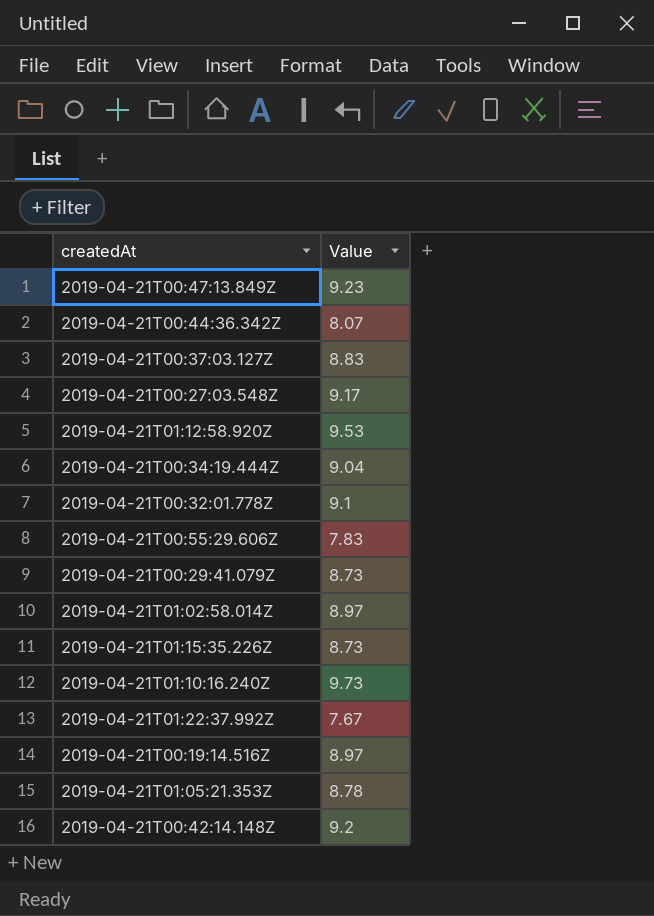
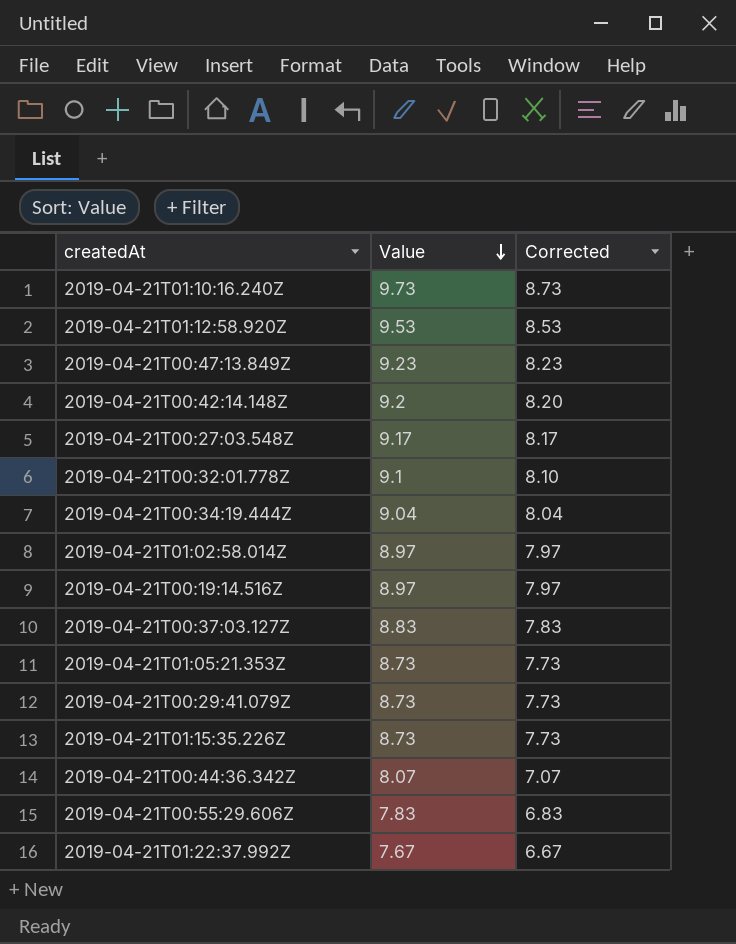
row order: none -> Value descending
column Corrected | formula: none -> [Value] - 1
2019-04-21T01:05:21.353Z | Value: 8.78 -> 8.73

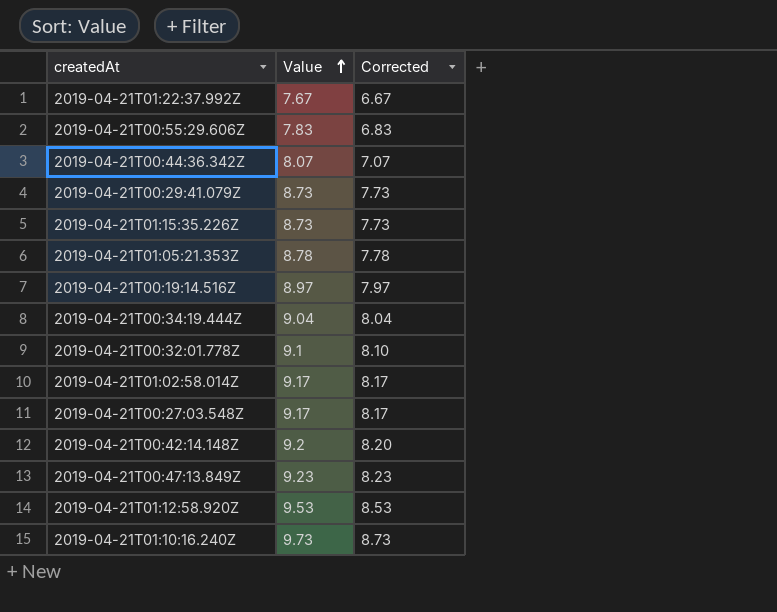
row order: Value descending -> Value ascending
row 2019-04-21T00:37:03.127Z: 8.83 | 7.83 -> none
2019-04-21T01:05:21.353Z | Value: 8.73 -> 8.78
2019-04-21T01:05:21.353Z | Corrected: 7.73 -> 7.78
2019-04-21T01:02:58.014Z | Value: 8.97 -> 9.17
2019-04-21T01:02:58.014Z | Corrected: 7.97 -> 8.17

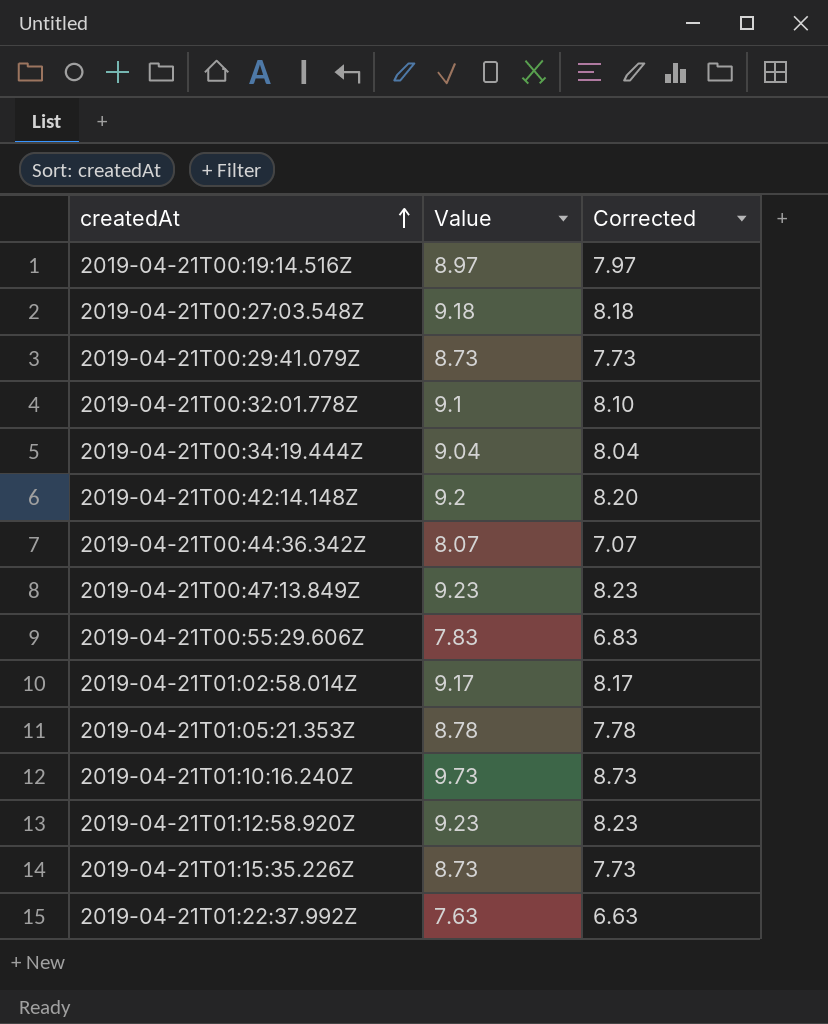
row order: Value ascending -> createdAt ascending
2019-04-21T00:27:03.548Z | Value: 9.17 -> 9.18
2019-04-21T00:27:03.548Z | Corrected: 8.17 -> 8.18
2019-04-21T01:12:58.920Z | Value: 9.53 -> 9.23
2019-04-21T01:12:58.920Z | Corrected: 8.53 -> 8.23
2019-04-21T01:22:37.992Z | Value: 7.67 -> 7.63
2019-04-21T01:22:37.992Z | Corrected: 6.67 -> 6.63

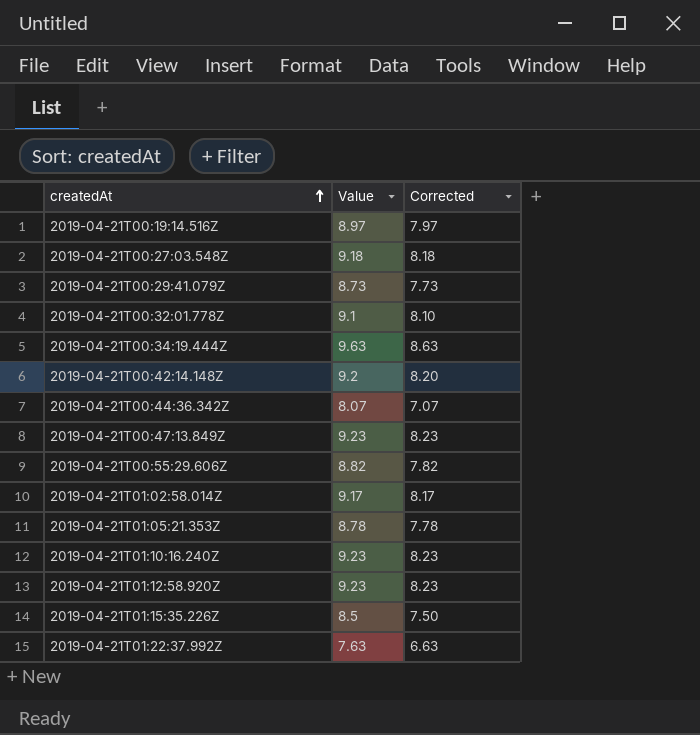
2019-04-21T00:34:19.444Z | Value: 9.04 -> 9.63
2019-04-21T00:34:19.444Z | Corrected: 8.04 -> 8.63
2019-04-21T00:55:29.606Z | Value: 7.83 -> 8.82
2019-04-21T00:55:29.606Z | Corrected: 6.83 -> 7.82
2019-04-21T01:10:16.240Z | Value: 9.73 -> 9.23
2019-04-21T01:10:16.240Z | Corrected: 8.73 -> 8.23
2019-04-21T01:15:35.226Z | Value: 8.73 -> 8.5
2019-04-21T01:15:35.226Z | Corrected: 7.73 -> 7.50

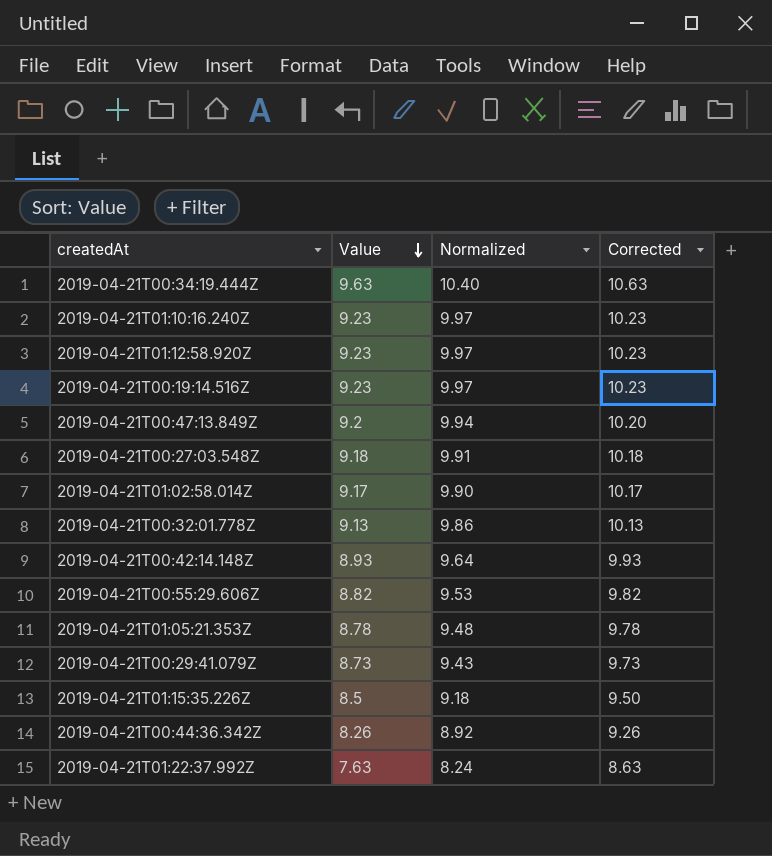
row order: createdAt ascending -> Value descending
column Normalized | formula: none -> [Value] * 1.08
column Corrected | formula: [Value] - 1 -> [Value] + 1
2019-04-21T00:19:14.516Z | Value: 8.97 -> 9.23
2019-04-21T00:47:13.849Z | Value: 9.23 -> 9.2
2019-04-21T00:32:01.778Z | Value: 9.1 -> 9.13
2019-04-21T00:42:14.148Z | Value: 9.2 -> 8.93
2019-04-21T00:44:36.342Z | Value: 8.07 -> 8.26

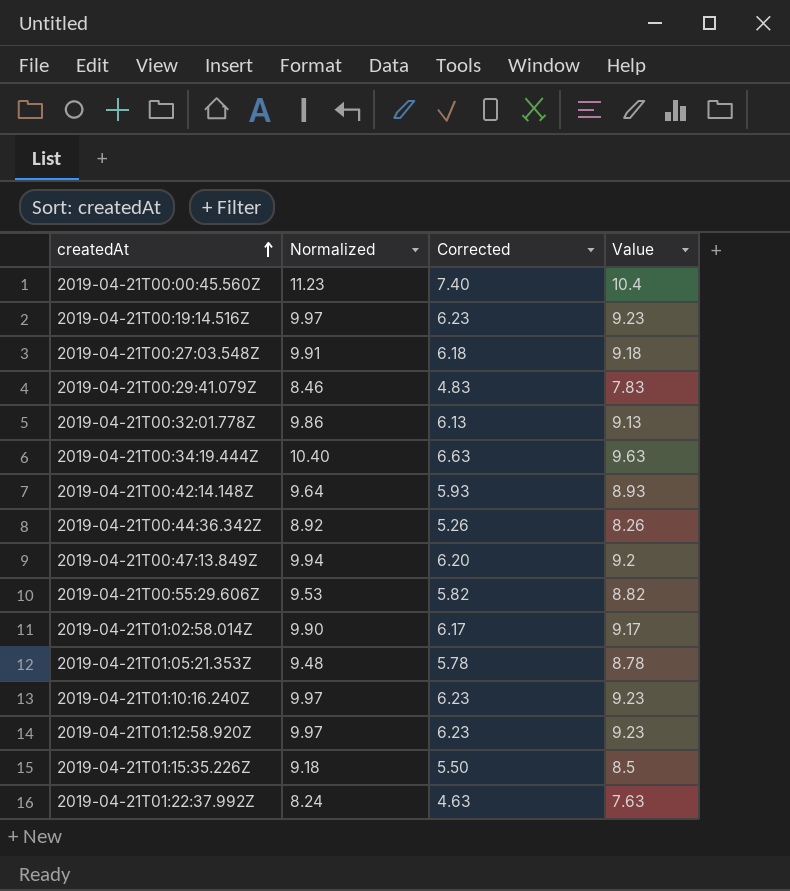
row order: Value descending -> createdAt ascending
column Corrected | formula: [Value] + 1 -> [Value] - 3
column Value | position: 2 -> 4
row 2019-04-21T00:00:45.560Z: none -> 11.23 | 7.40 | 10.4
2019-04-21T00:29:41.079Z | Normalized: 9.43 -> 8.46
2019-04-21T00:29:41.079Z | Value: 8.73 -> 7.83

